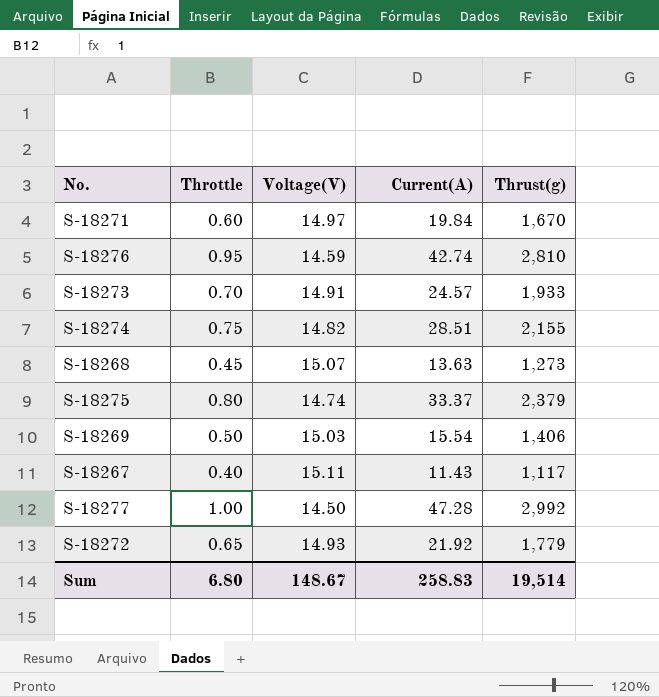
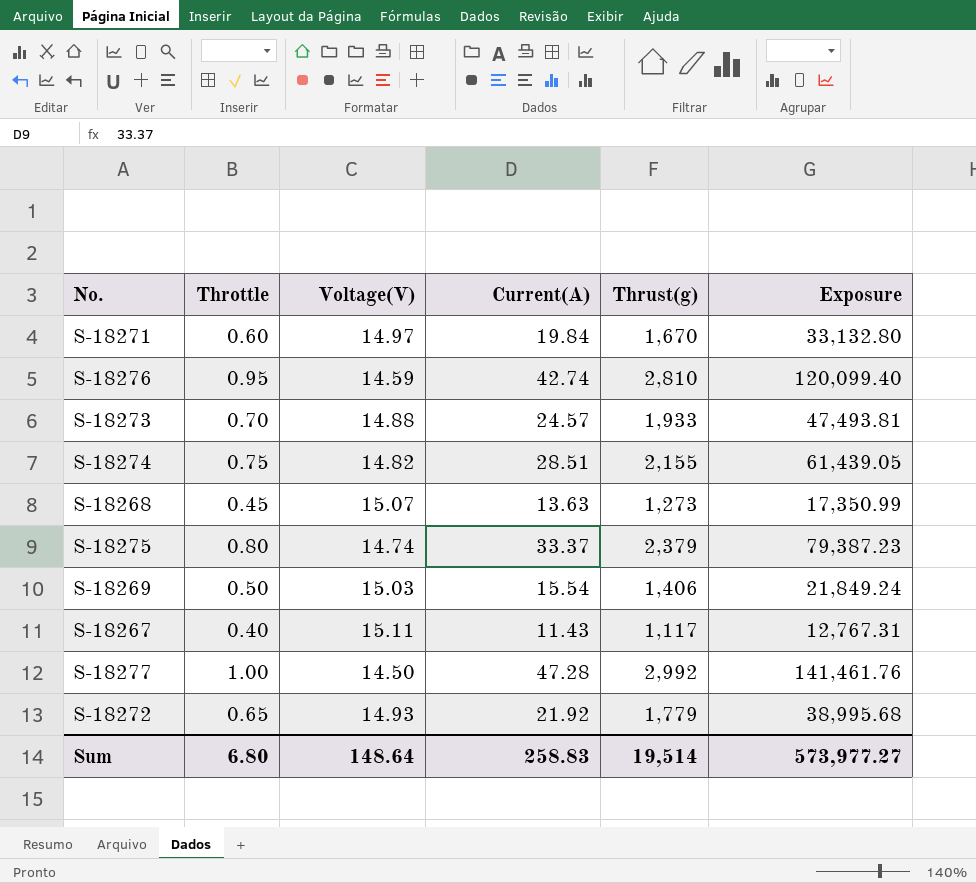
column Exposure | formula: none -> [Current(A)] * [Thrust(g)]
S-18273 | Voltage(V): 14.91 -> 14.88
Sum | Voltage(V): 148.67 -> 148.64

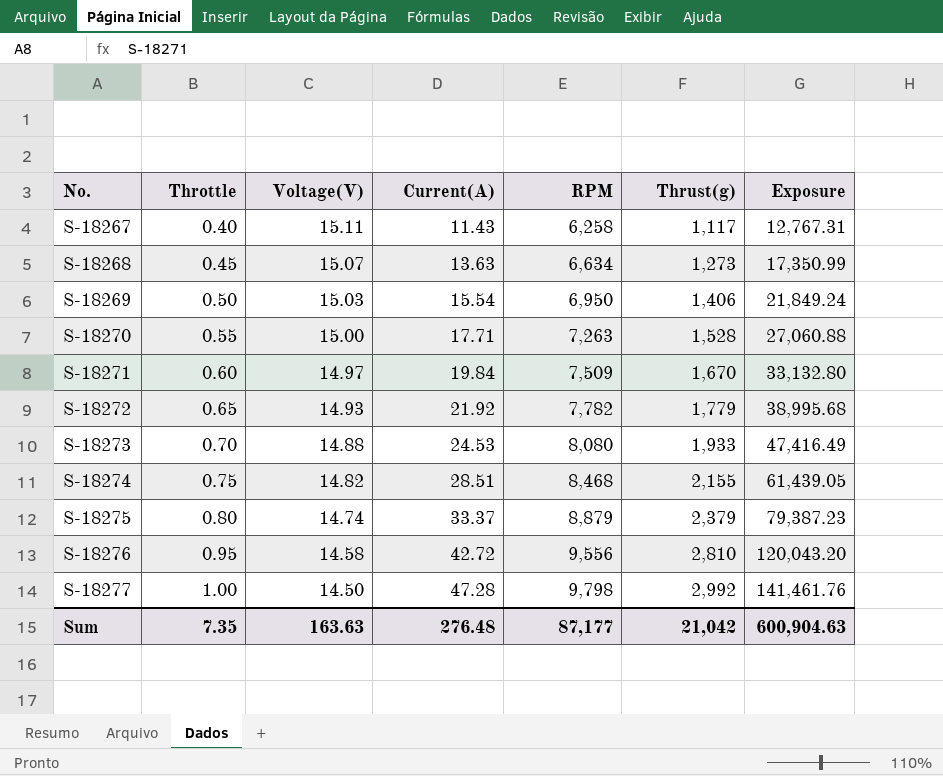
row order: none -> No. ascending
column RPM | position: none -> 5
row S-18270: none -> 0.55 | 15.00 | 17.71 | 7,263 | 1,528 | 27,060.88
S-18273 | Current(A): 24.57 -> 24.53
S-18273 | Exposure: 47,493.81 -> 47,416.49
S-18276 | Voltage(V): 14.59 -> 14.58
S-18276 | Current(A): 42.74 -> 42.72
S-18276 | Exposure: 120,099.40 -> 120,043.20
Sum | Throttle: 6.80 -> 7.35
Sum | Voltage(V): 148.64 -> 163.63
Sum | Current(A): 258.83 -> 276.48
Sum | Thrust(g): 19,514 -> 21,042
Sum | Exposure: 573,977.27 -> 600,904.63

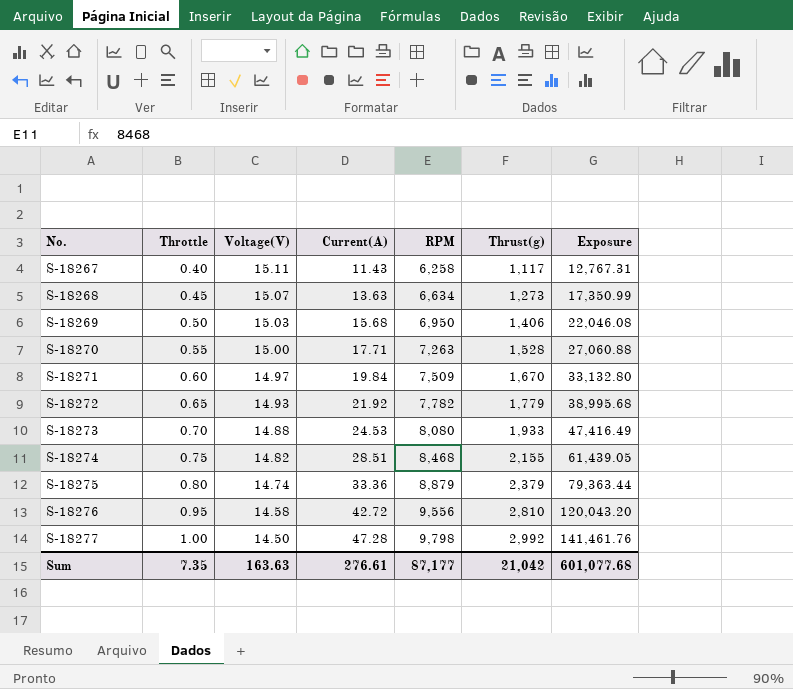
S-18269 | Current(A): 15.54 -> 15.68
S-18269 | Exposure: 21,849.24 -> 22,046.08
S-18275 | Current(A): 33.37 -> 33.36
S-18275 | Exposure: 79,387.23 -> 79,363.44
Sum | Current(A): 276.48 -> 276.61
Sum | Exposure: 600,904.63 -> 601,077.68

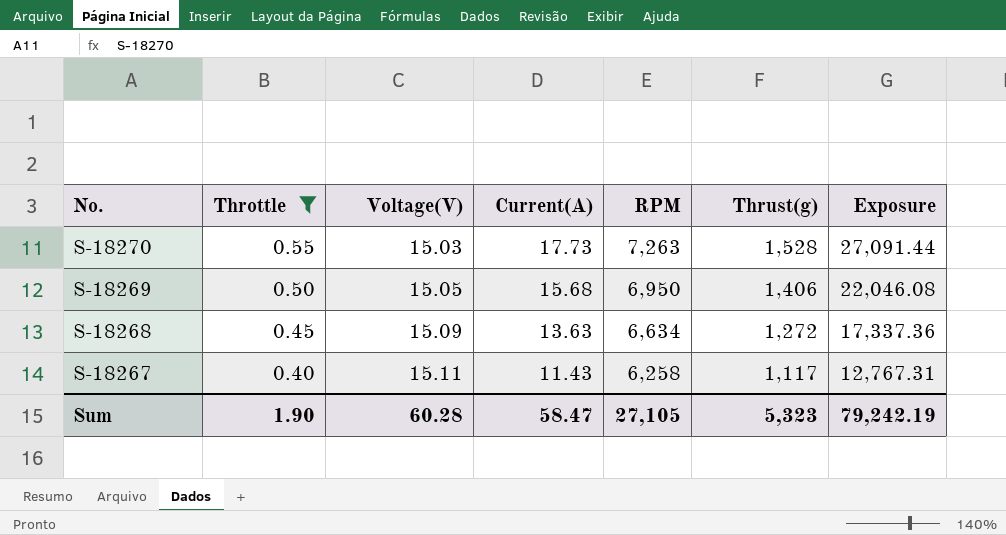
filter: none -> Throttle <= 0.55
row order: No. ascending -> No. descending
S-18270 | Voltage(V): 15.00 -> 15.03
S-18270 | Current(A): 17.71 -> 17.73
S-18270 | Exposure: 27,060.88 -> 27,091.44
S-18269 | Voltage(V): 15.03 -> 15.05
S-18268 | Voltage(V): 15.07 -> 15.09
S-18268 | Thrust(g): 1,273 -> 1,272
S-18268 | Exposure: 17,350.99 -> 17,337.36
Sum | Throttle: 7.35 -> 1.90
Sum | Voltage(V): 163.63 -> 60.28
Sum | Current(A): 276.61 -> 58.47
Sum | RPM: 87,177 -> 27,105
Sum | Thrust(g): 21,042 -> 5,323
Sum | Exposure: 601,077.68 -> 79,242.19

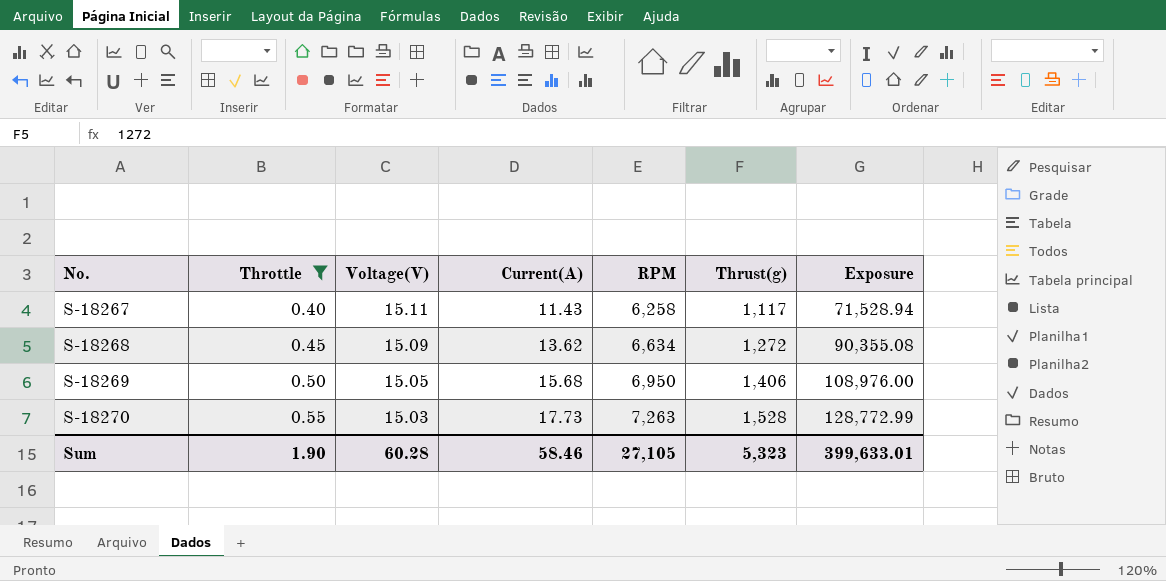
row order: No. descending -> No. ascending
column Exposure | formula: [Current(A)] * [Thrust(g)] -> [Current(A)] * [RPM]
S-18268 | Current(A): 13.63 -> 13.62
Sum | Current(A): 58.47 -> 58.46
Sum | Exposure: 79,242.19 -> 399,633.01

